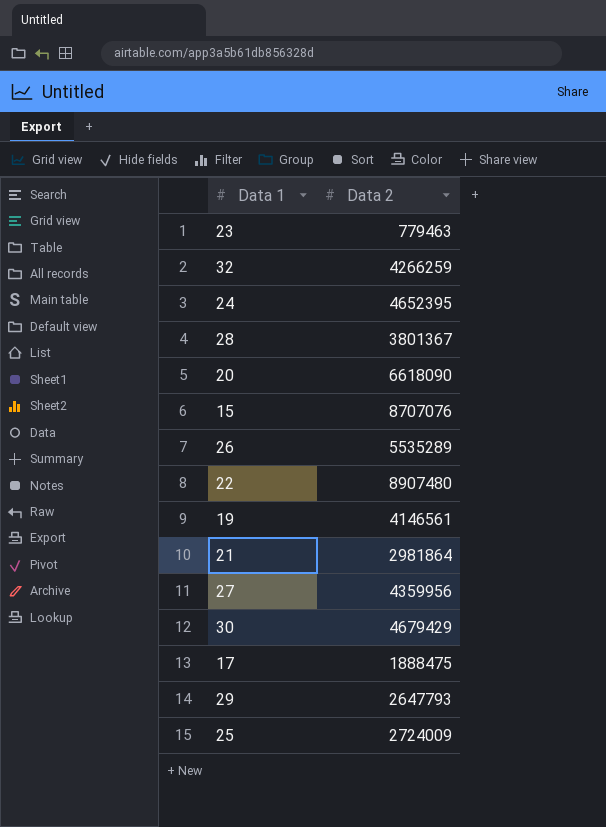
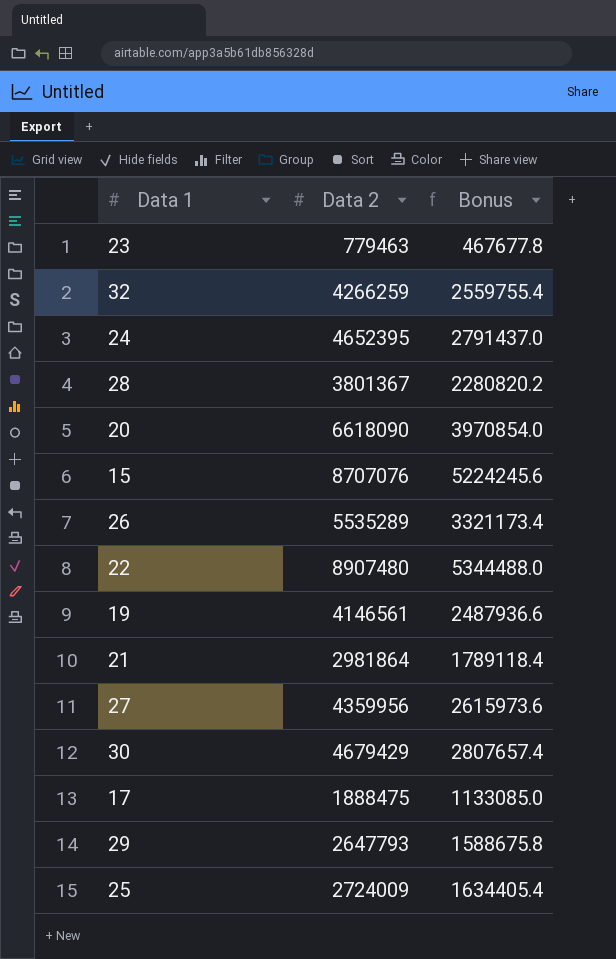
column Bonus | formula: none -> [Data 2] * 0.6

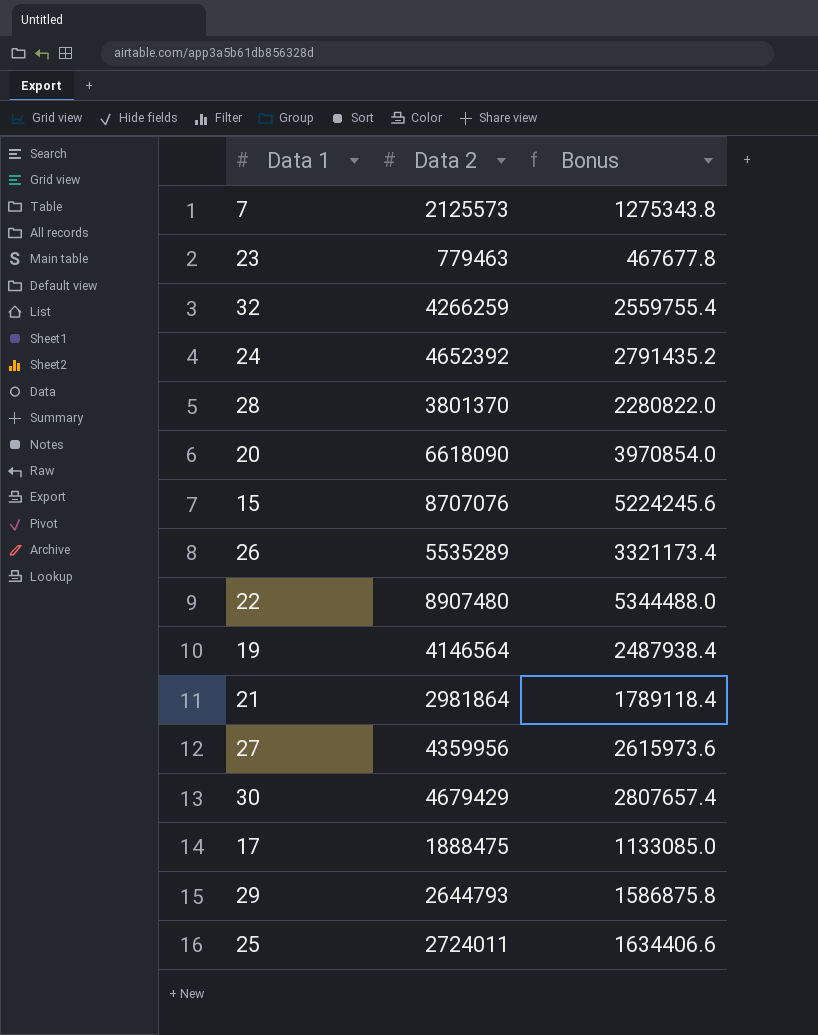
row 7: none -> 2125573 | 1275343.8
24 | Data 2: 4652395 -> 4652392
24 | Bonus: 2791437.0 -> 2791435.2
28 | Data 2: 3801367 -> 3801370
28 | Bonus: 2280820.2 -> 2280822.0
19 | Data 2: 4146561 -> 4146564
19 | Bonus: 2487936.6 -> 2487938.4
29 | Data 2: 2647793 -> 2644793
29 | Bonus: 1588675.8 -> 1586875.8
25 | Data 2: 2724009 -> 2724011
25 | Bonus: 1634405.4 -> 1634406.6

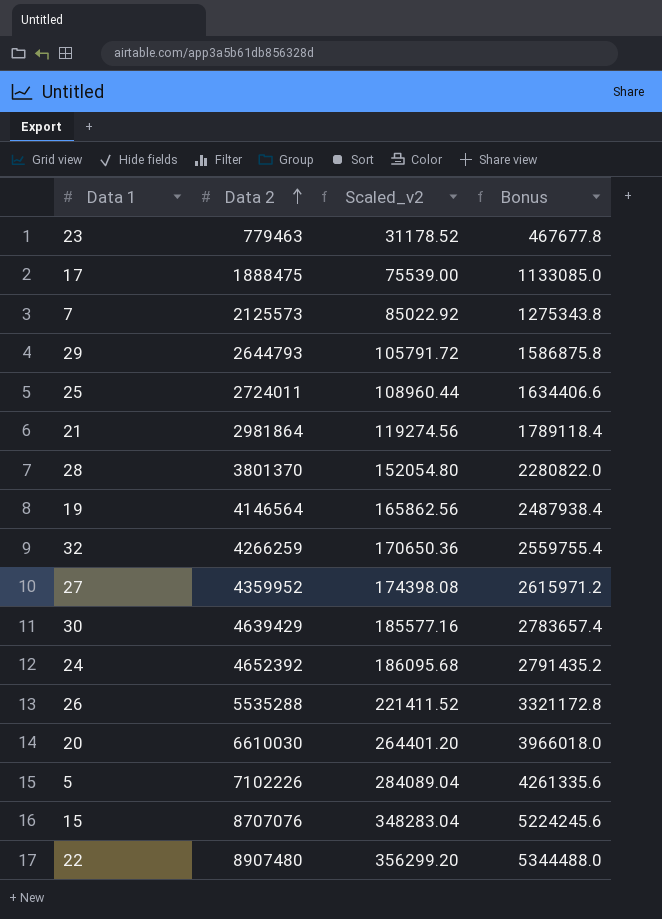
row order: none -> Data 2 ascending
column Scaled_v2 | formula: none -> [Data 2] * 0.04
27 | Data 2: 4359956 -> 4359952
27 | Bonus: 2615973.6 -> 2615971.2
30 | Data 2: 4679429 -> 4639429
30 | Bonus: 2807657.4 -> 2783657.4
26 | Data 2: 5535289 -> 5535288
26 | Bonus: 3321173.4 -> 3321172.8
20 | Data 2: 6618090 -> 6610030
20 | Bonus: 3970854.0 -> 3966018.0
row 5: none -> 7102226 | 284089.04 | 4261335.6

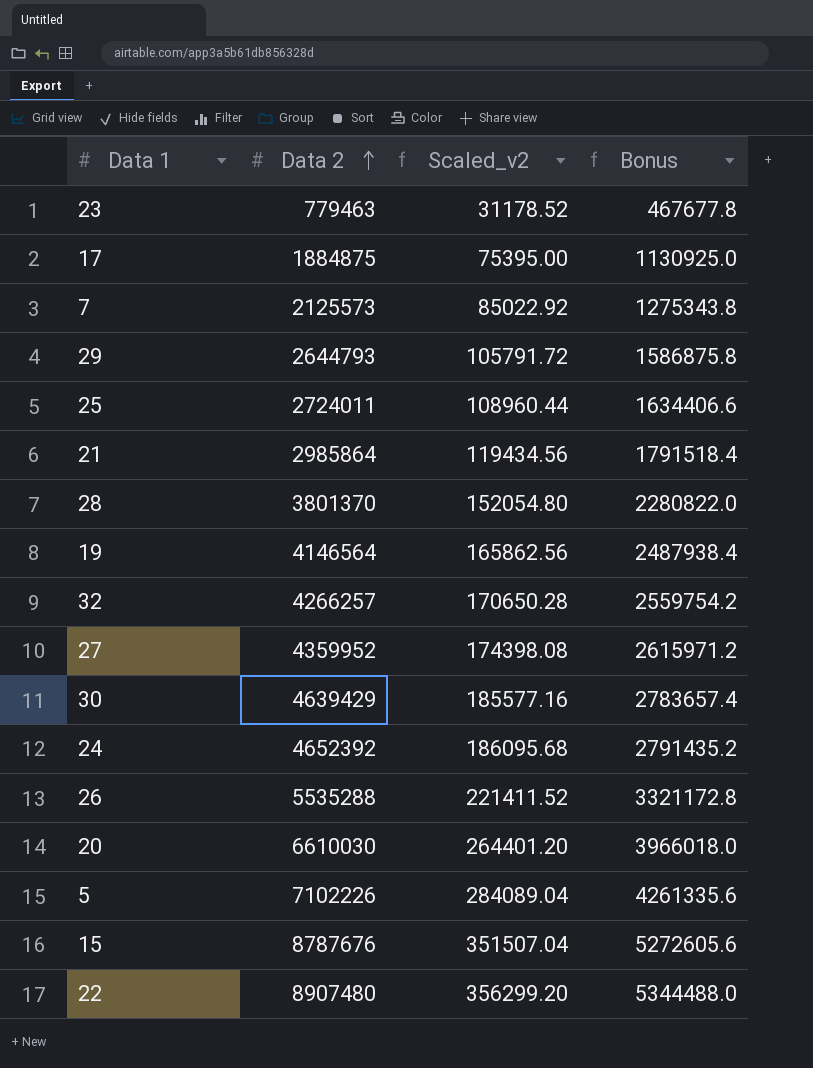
17 | Data 2: 1888475 -> 1884875
17 | Scaled_v2: 75539.00 -> 75395.00
17 | Bonus: 1133085.0 -> 1130925.0
21 | Data 2: 2981864 -> 2985864
21 | Scaled_v2: 119274.56 -> 119434.56
21 | Bonus: 1789118.4 -> 1791518.4
32 | Data 2: 4266259 -> 4266257
32 | Scaled_v2: 170650.36 -> 170650.28
32 | Bonus: 2559755.4 -> 2559754.2
15 | Data 2: 8707076 -> 8787676
15 | Scaled_v2: 348283.04 -> 351507.04
15 | Bonus: 5224245.6 -> 5272605.6

